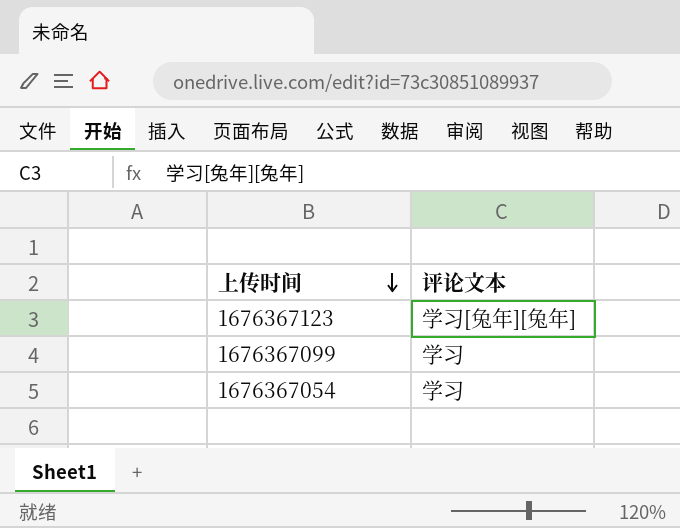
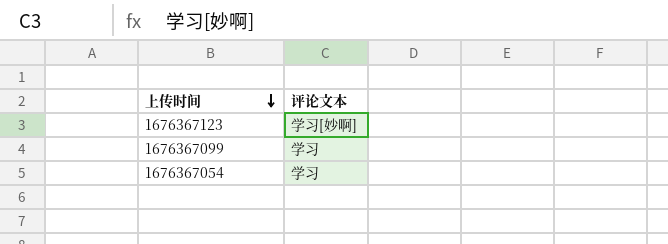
1676367123 | 评论文本: 学习[兔年][兔年] -> 学习[妙啊]

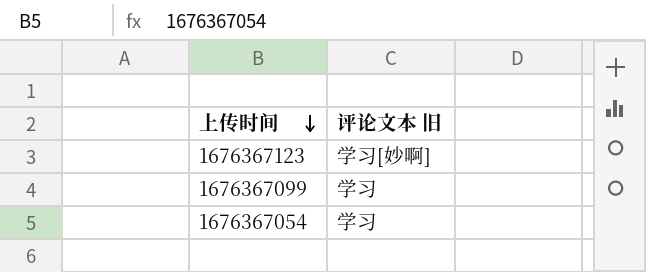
column name: 评论文本 -> 评论文本 旧

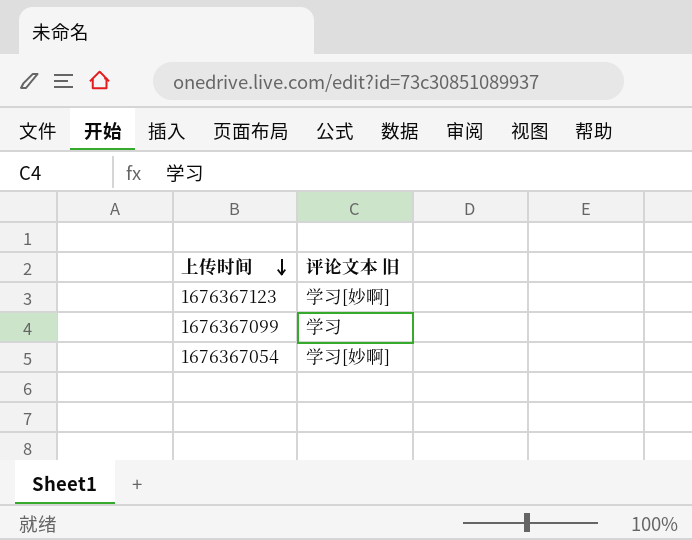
1676367054 | 评论文本 旧: 学习 -> 学习[妙啊]

